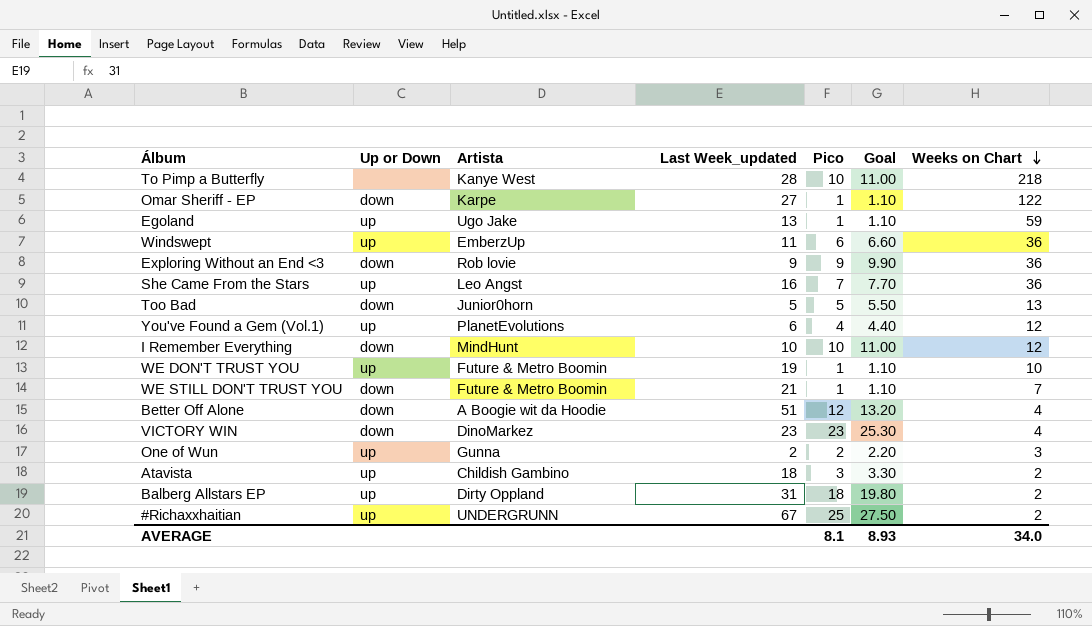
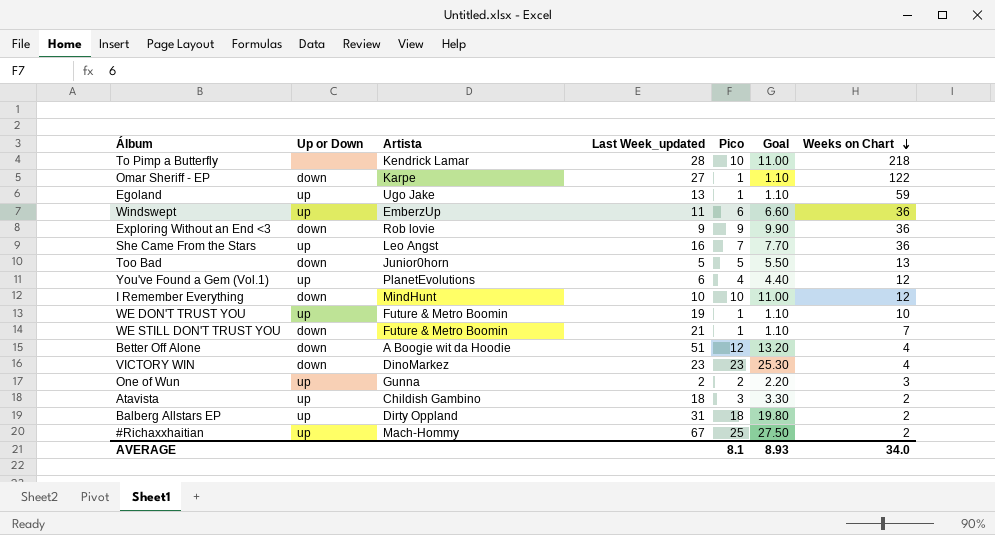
To Pimp a Butterfly | Artista: Kanye West -> Kendrick Lamar
#Richaxxhaitian | Artista: UNDERGRUNN -> Mach-Hommy

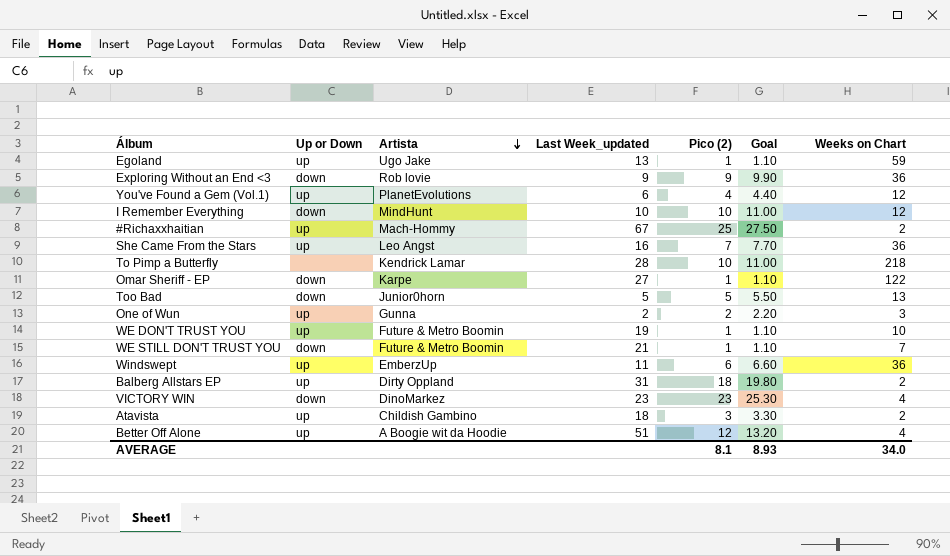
row order: Weeks on Chart descending -> Artista descending
column name: Pico -> Pico (2)
Better Off Alone | Up or Down: down -> up

